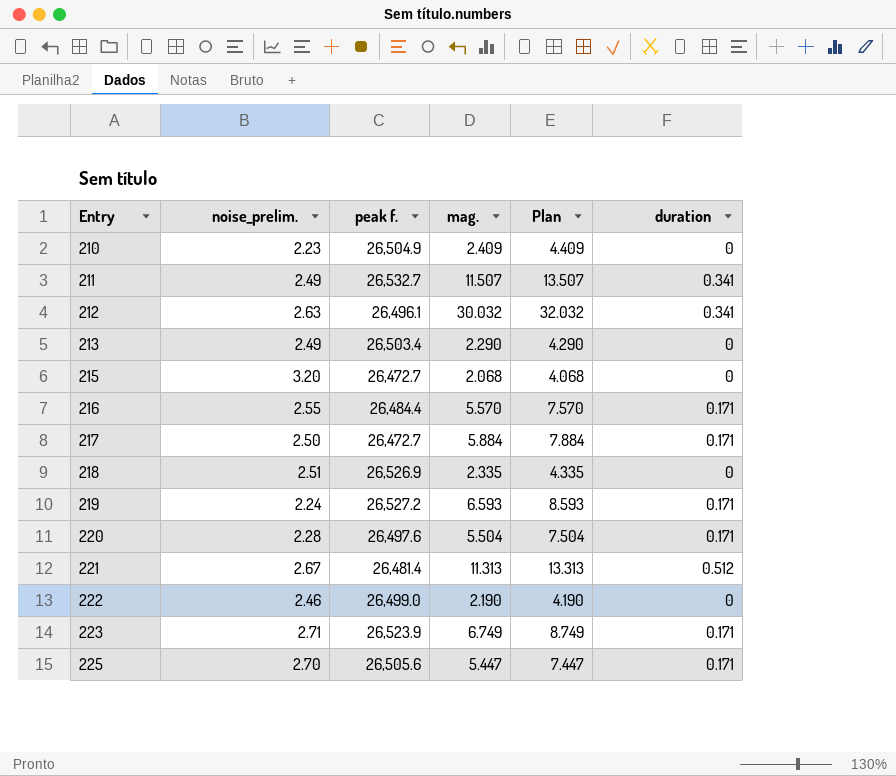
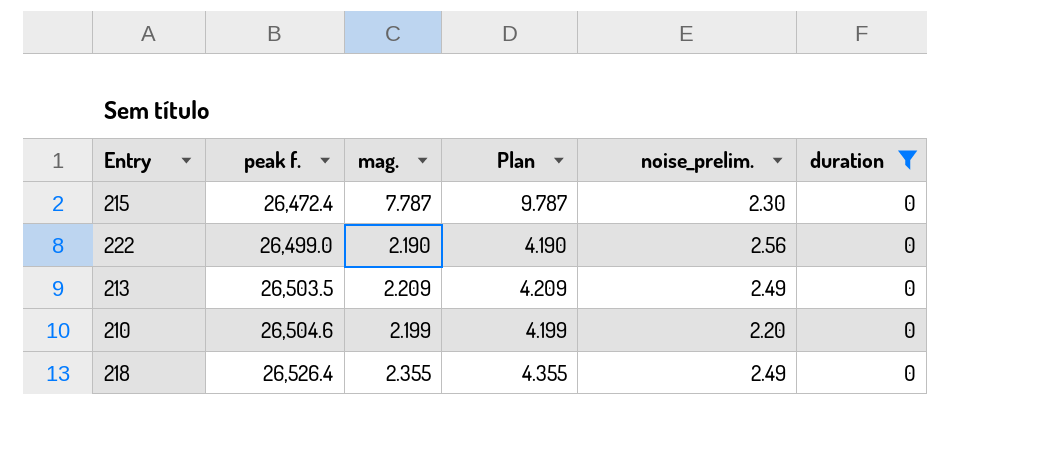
filter: none -> duration = 0
row order: Entry ascending -> peak f. ascending
column noise_prelim. | position: 2 -> 5
215 | peak f.: 26,472.7 -> 26,472.4
215 | mag.: 2.068 -> 7.787
215 | Plan: 4.068 -> 9.787
215 | noise_prelim.: 3.20 -> 2.30
222 | noise_prelim.: 2.46 -> 2.56
213 | peak f.: 26,503.4 -> 26,503.5
213 | mag.: 2.290 -> 2.209
213 | Plan: 4.290 -> 4.209
210 | peak f.: 26,504.9 -> 26,504.6
210 | mag.: 2.409 -> 2.199
210 | Plan: 4.409 -> 4.199
210 | noise_prelim.: 2.23 -> 2.20
218 | peak f.: 26,526.9 -> 26,526.4
218 | mag.: 2.335 -> 2.355
218 | Plan: 4.335 -> 4.355
218 | noise_prelim.: 2.51 -> 2.49

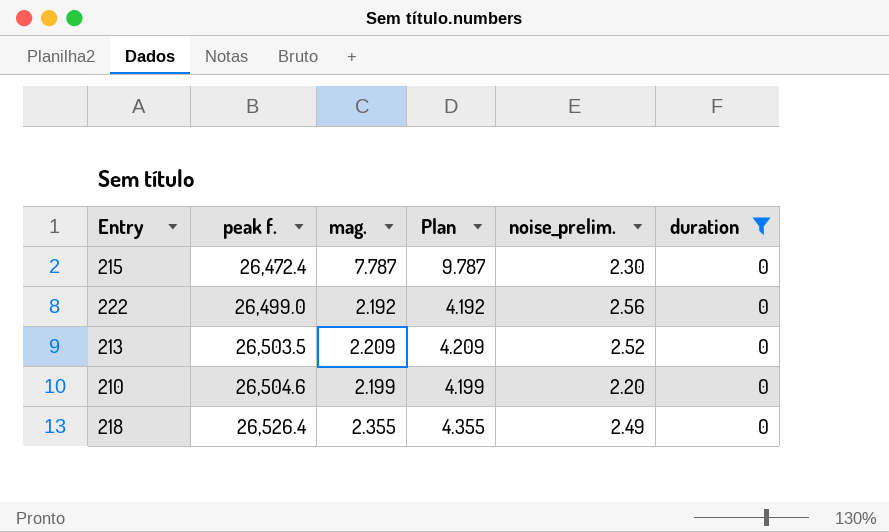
222 | mag.: 2.190 -> 2.192
222 | Plan: 4.190 -> 4.192
213 | noise_prelim.: 2.49 -> 2.52

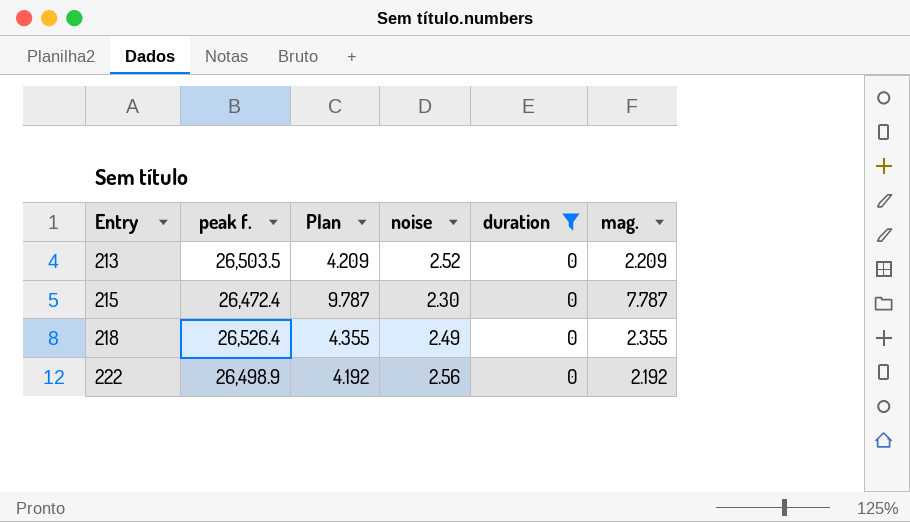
row order: peak f. ascending -> Entry ascending
column name: noise_prelim. -> noise
column mag. | position: 3 -> 6
row 210: 26,504.6 | 2.199 | 4.199 | 2.20 | 0 -> none
222 | peak f.: 26,499.0 -> 26,498.9

